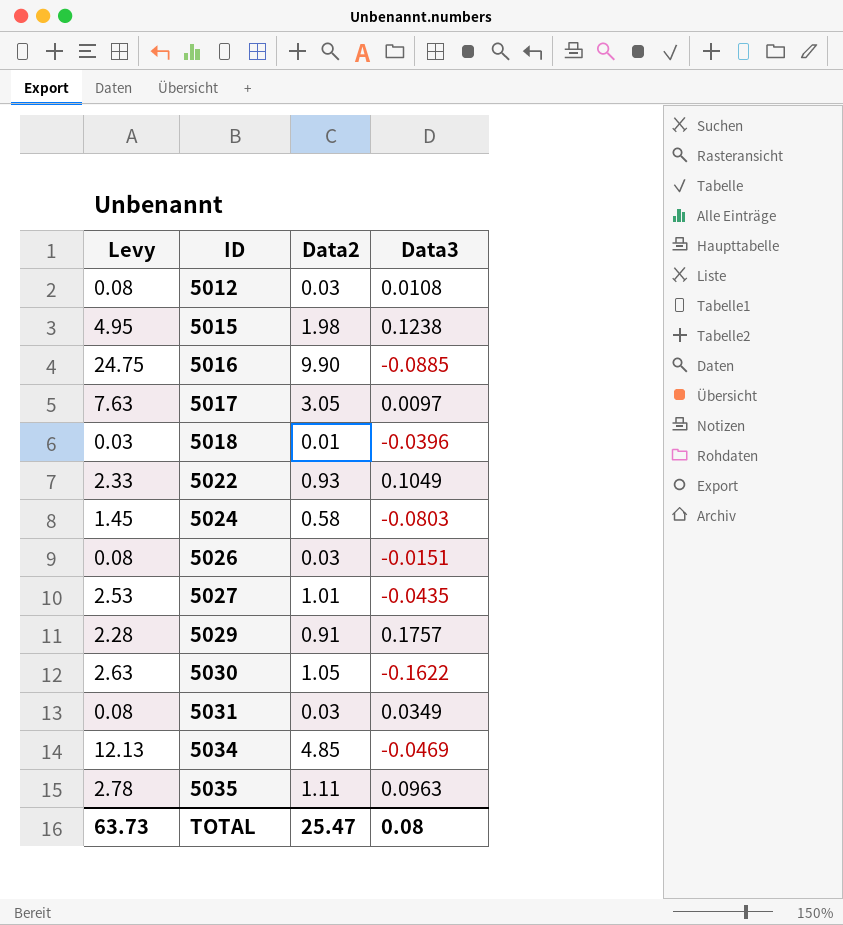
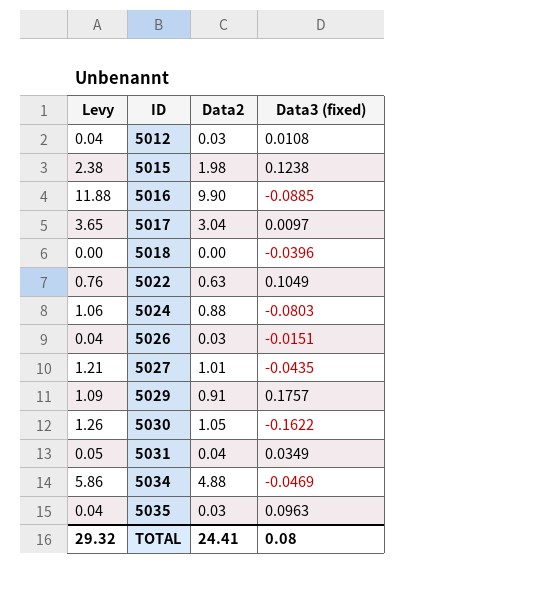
column Levy | formula: [Data2] * 2.5 -> [Data2] * 1.2
column name: Data3 -> Data3 (fixed)
5017 | Data2: 3.05 -> 3.04
5018 | Data2: 0.01 -> 0.00
5022 | Data2: 0.93 -> 0.63
5024 | Data2: 0.58 -> 0.88
5031 | Data2: 0.03 -> 0.04
5034 | Data2: 4.85 -> 4.88
5035 | Data2: 1.11 -> 0.03
TOTAL | Levy: 63.73 -> 29.32
TOTAL | Data2: 25.47 -> 24.41

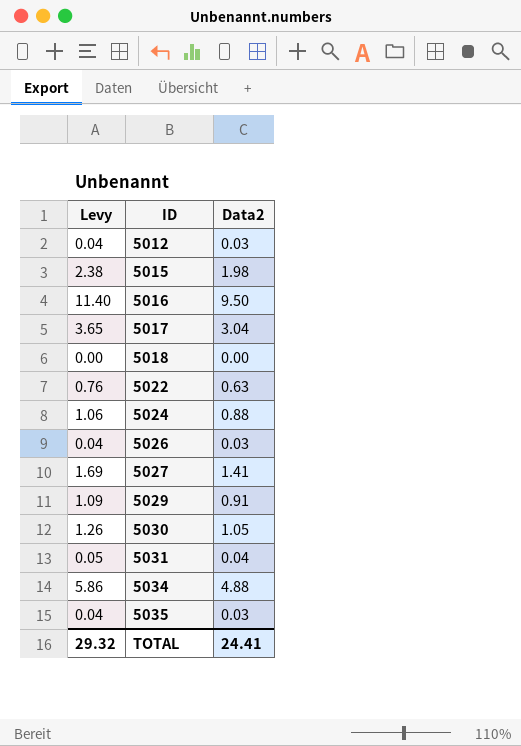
column Data3 (fixed) | position: 4 -> none
5016 | Levy: 11.88 -> 11.40
5016 | Data2: 9.90 -> 9.50
5027 | Levy: 1.21 -> 1.69
5027 | Data2: 1.01 -> 1.41

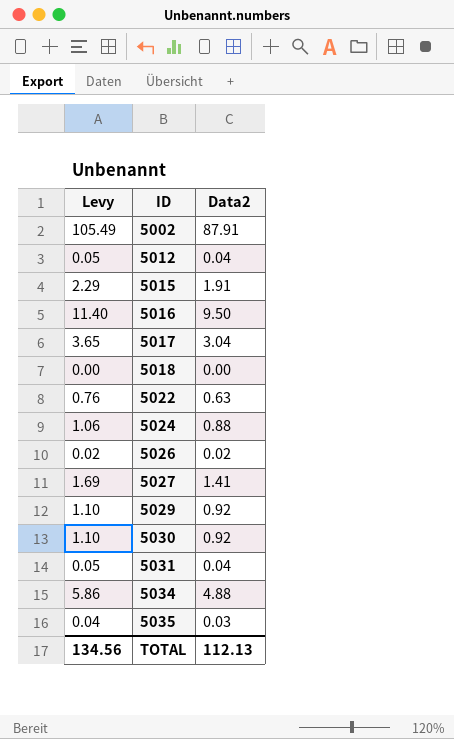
row 5002: none -> 105.49 | 87.91
5012 | Levy: 0.04 -> 0.05
5012 | Data2: 0.03 -> 0.04
5015 | Levy: 2.38 -> 2.29
5015 | Data2: 1.98 -> 1.91
5026 | Levy: 0.04 -> 0.02
5026 | Data2: 0.03 -> 0.02
5029 | Levy: 1.09 -> 1.10
5029 | Data2: 0.91 -> 0.92
5030 | Levy: 1.26 -> 1.10
5030 | Data2: 1.05 -> 0.92
TOTAL | Levy: 29.32 -> 134.56
TOTAL | Data2: 24.41 -> 112.13

